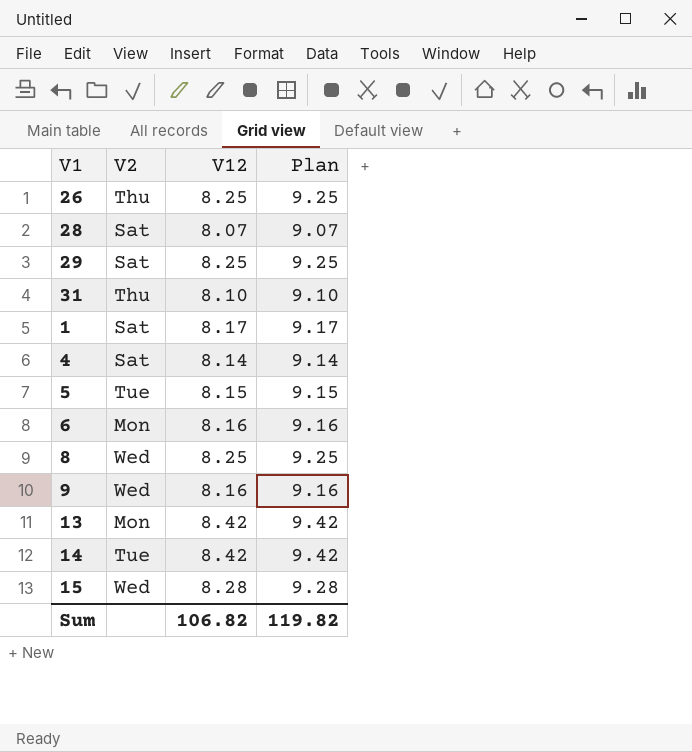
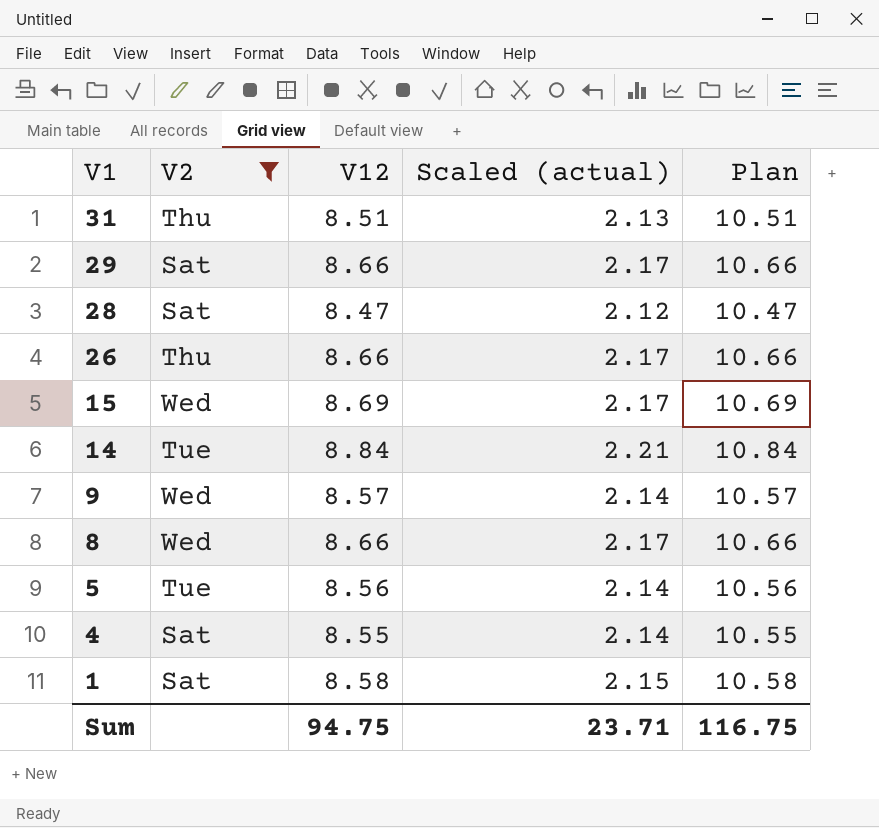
filter: none -> V2 != Mon
row order: none -> V1 descending
column Scaled (actual) | formula: none -> [V12] * 0.25
column Plan | formula: [V12] + 1 -> [V12] + 2
31 | V12: 8.10 -> 8.51
29 | V12: 8.25 -> 8.66
28 | V12: 8.07 -> 8.47
26 | V12: 8.25 -> 8.66
15 | V12: 8.28 -> 8.69
14 | V12: 8.42 -> 8.84
9 | V12: 8.16 -> 8.57
8 | V12: 8.25 -> 8.66
5 | V12: 8.15 -> 8.56
4 | V12: 8.14 -> 8.55
1 | V12: 8.17 -> 8.58
Sum | V12: 106.82 -> 94.75
Sum | Plan: 119.82 -> 116.75

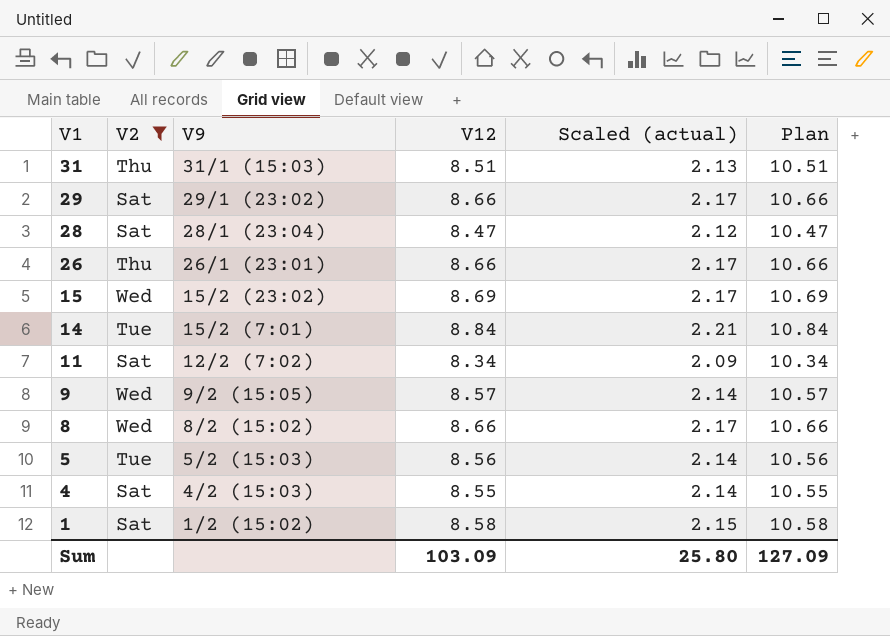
column V9 | position: none -> 3
row 11: none -> Sat | 12/2 (7:02) | 8.34 | 2.09 | 10.34
Sum | V12: 94.75 -> 103.09
Sum | Scaled (actual): 23.71 -> 25.80
Sum | Plan: 116.75 -> 127.09

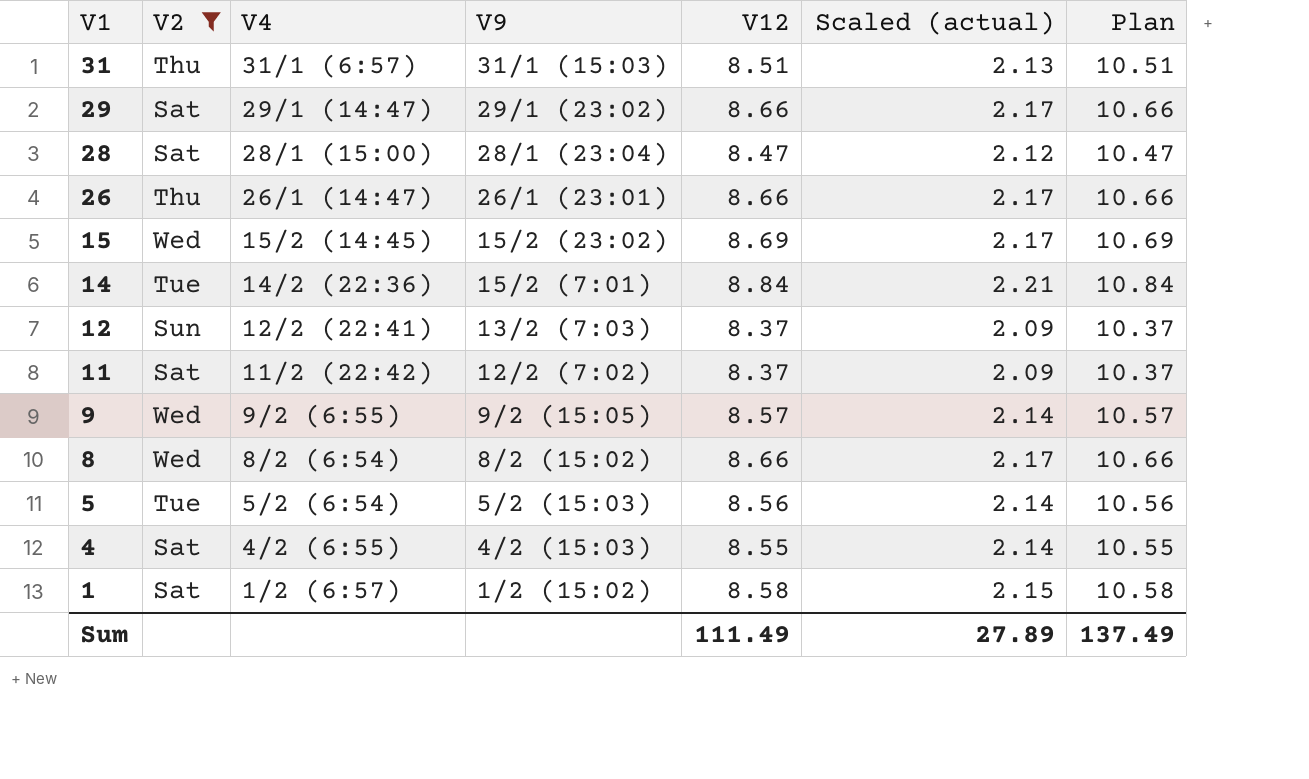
column V4 | position: none -> 3
row 12: none -> Sun | 12/2 (22:41) | 13/2 (7:03) | 8.37 | 2.09 | 10.37
11 | V12: 8.34 -> 8.37
11 | Plan: 10.34 -> 10.37
Sum | V12: 103.09 -> 111.49
Sum | Scaled (actual): 25.80 -> 27.89
Sum | Plan: 127.09 -> 137.49

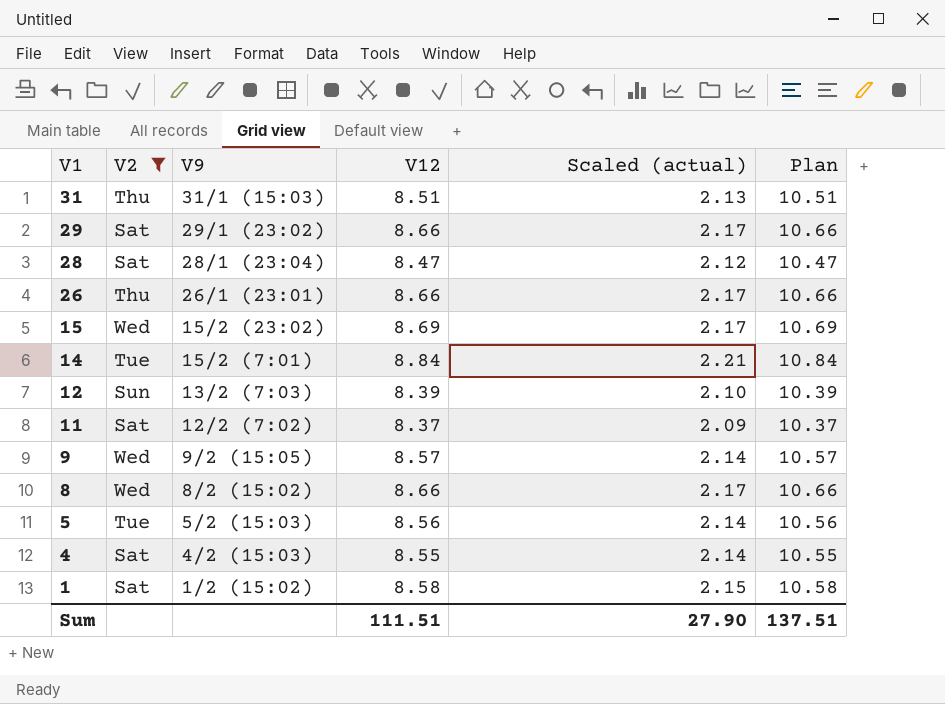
column V4 | position: 3 -> none
12 | V12: 8.37 -> 8.39
12 | Scaled (actual): 2.09 -> 2.10
12 | Plan: 10.37 -> 10.39
Sum | V12: 111.49 -> 111.51
Sum | Scaled (actual): 27.89 -> 27.90
Sum | Plan: 137.49 -> 137.51

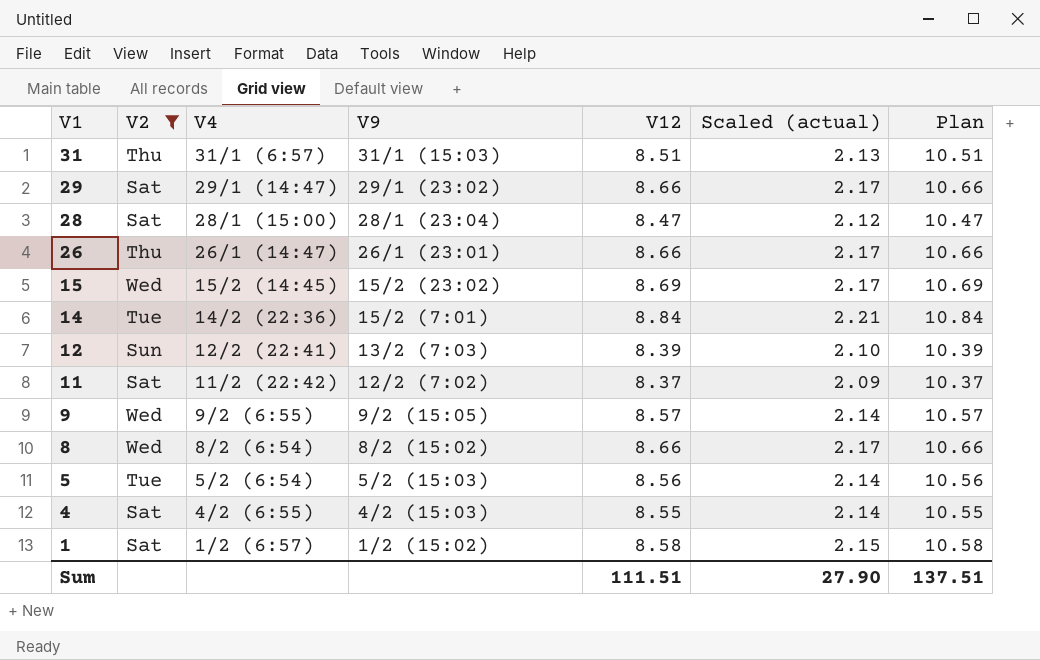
column V4 | position: none -> 3

